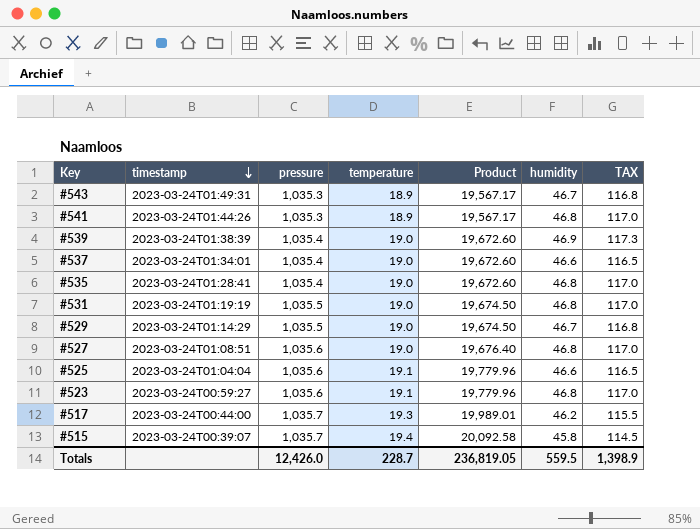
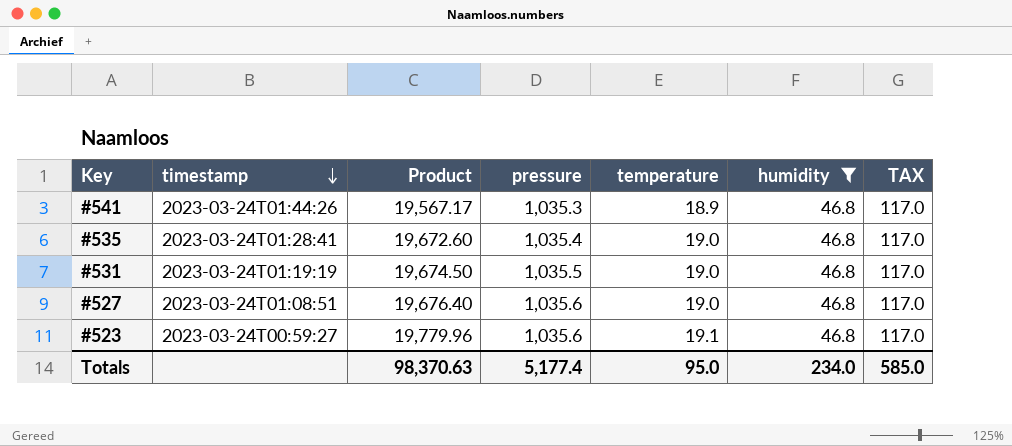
filter: none -> humidity = 46.8
column Product | position: 5 -> 3
Totals | Product: 236,819.05 -> 98,370.63
Totals | pressure: 12,426.0 -> 5,177.4
Totals | temperature: 228.7 -> 95.0
Totals | humidity: 559.5 -> 234.0
Totals | TAX: 1,398.9 -> 585.0

